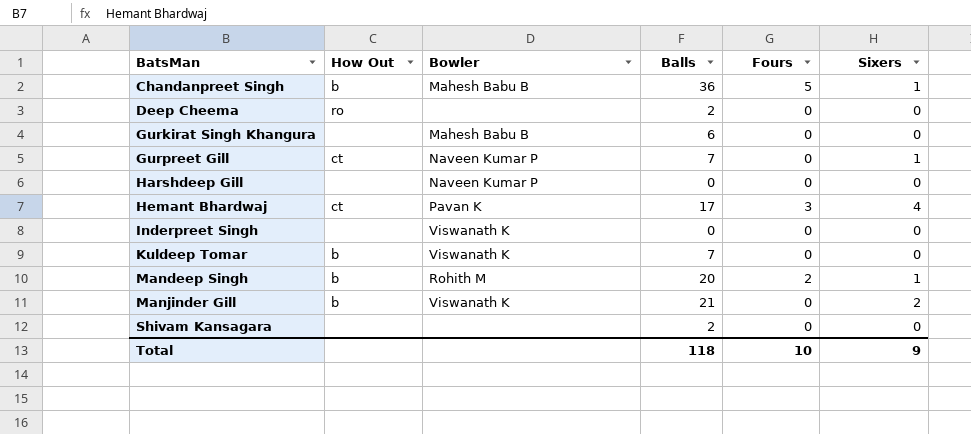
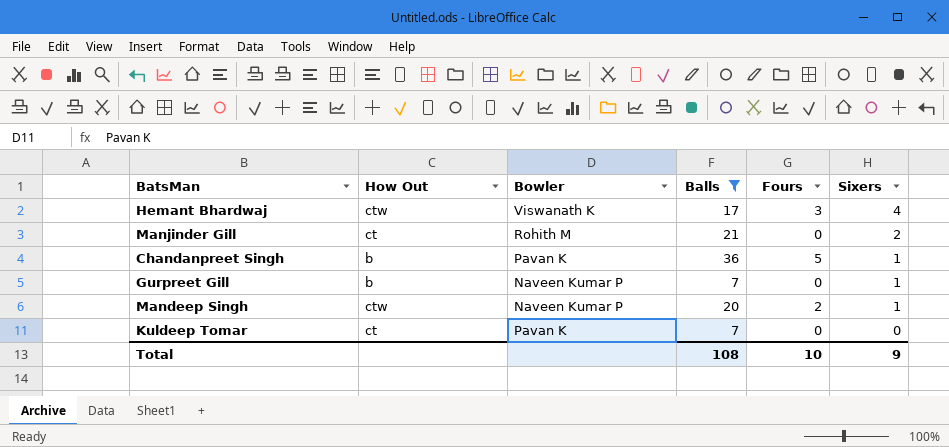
filter: none -> Balls >= 7
row order: BatsMan ascending -> Sixers descending
Hemant Bhardwaj | How Out: ct -> ctw
Hemant Bhardwaj | Bowler: Pavan K -> Viswanath K
Manjinder Gill | How Out: b -> ct
Manjinder Gill | Bowler: Viswanath K -> Rohith M
Chandanpreet Singh | Bowler: Mahesh Babu B -> Pavan K
Gurpreet Gill | How Out: ct -> b
Mandeep Singh | How Out: b -> ctw
Mandeep Singh | Bowler: Rohith M -> Naveen Kumar P
Kuldeep Tomar | How Out: b -> ct
Kuldeep Tomar | Bowler: Viswanath K -> Pavan K
Total | Balls: 118 -> 108

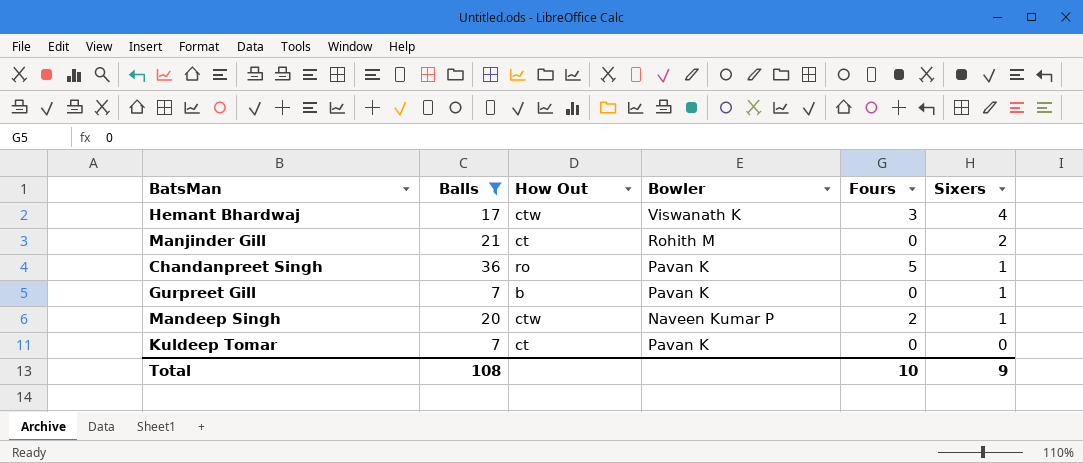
column Balls | position: 4 -> 2
Chandanpreet Singh | How Out: b -> ro
Gurpreet Gill | Bowler: Naveen Kumar P -> Pavan K

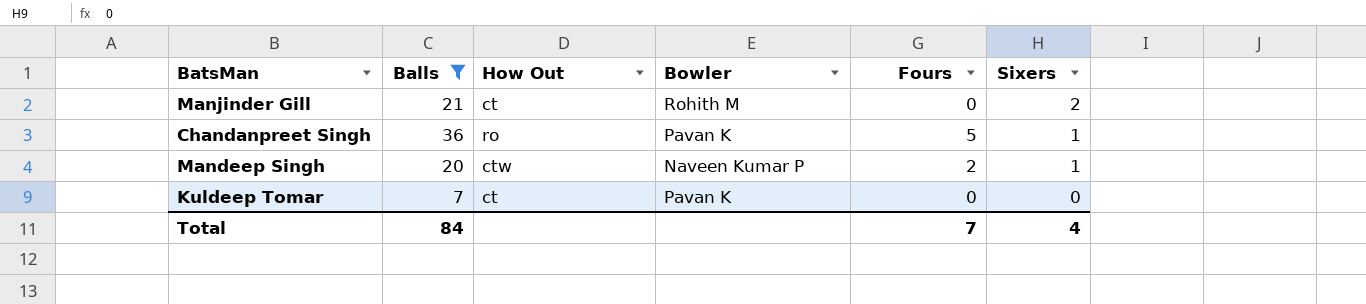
row Hemant Bhardwaj: 17 | ctw | Viswanath K | 3 | 4 -> none
row Gurpreet Gill: 7 | b | Pavan K | 0 | 1 -> none
Total | Balls: 108 -> 84
Total | Fours: 10 -> 7
Total | Sixers: 9 -> 4

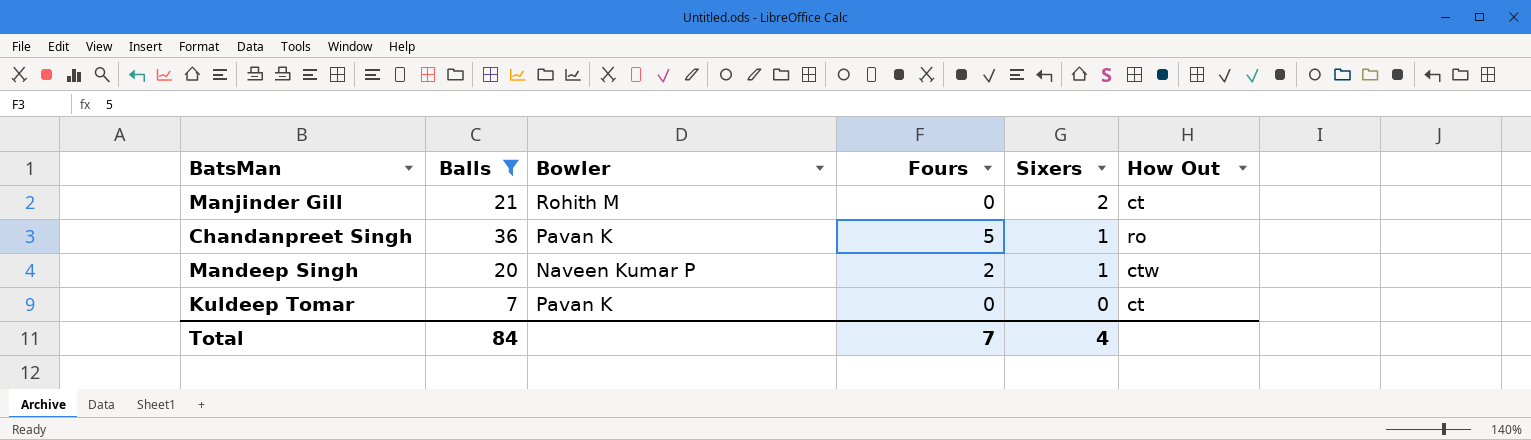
column How Out | position: 3 -> 6

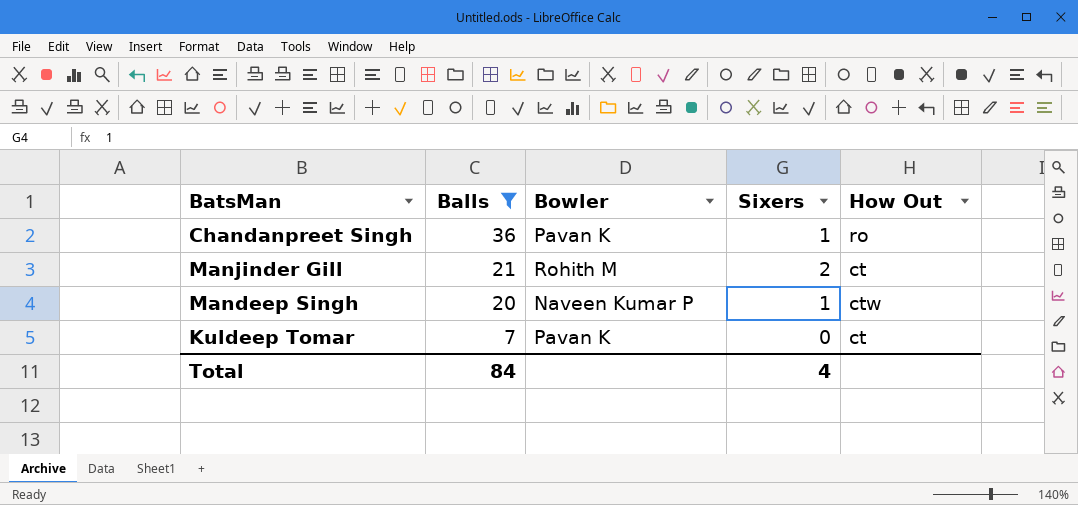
row order: Sixers descending -> Balls descending
column Fours | position: 4 -> none

